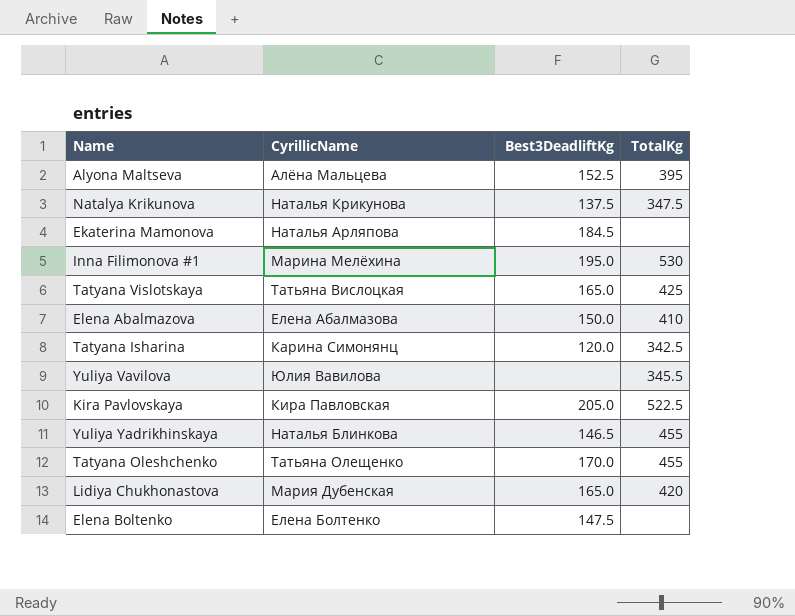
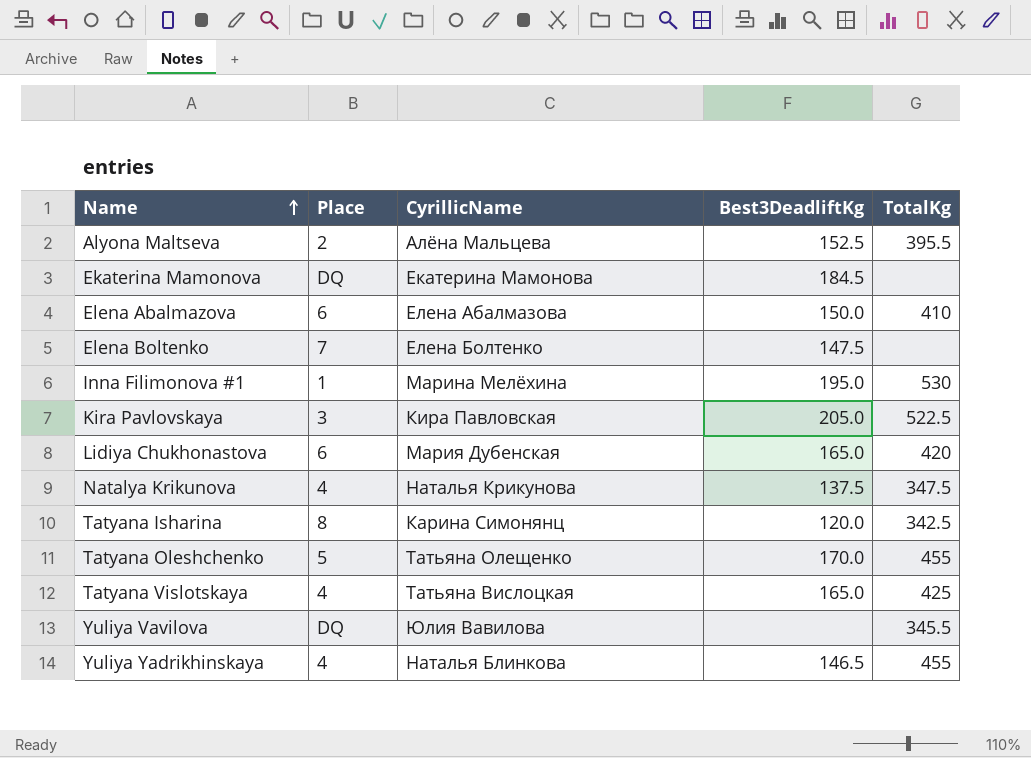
row order: none -> Name ascending
column Place | position: none -> 2
Alyona Maltseva | TotalKg: 395 -> 395.5
Ekaterina Mamonova | CyrillicName: Наталья Арляпова -> Екатерина Мамонова

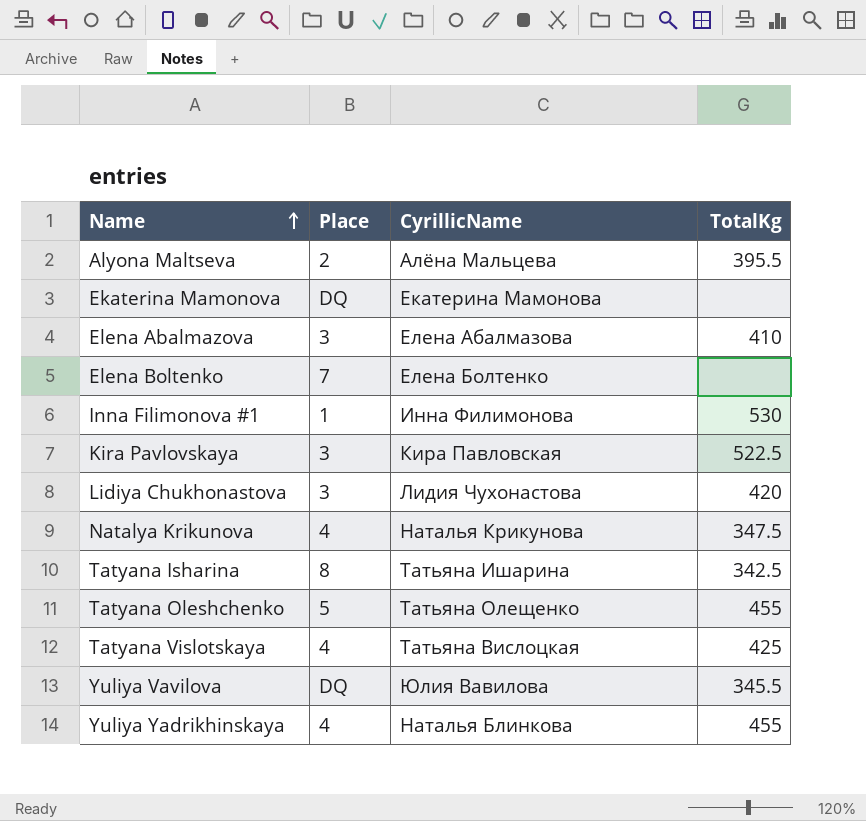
column Best3DeadliftKg | position: 4 -> none
Elena Abalmazova | Place: 6 -> 3
Inna Filimonova #1 | CyrillicName: Марина Мелёхина -> Инна Филимонова
Lidiya Chukhonastova | Place: 6 -> 3
Lidiya Chukhonastova | CyrillicName: Мария Дубенская -> Лидия Чухонастова
Tatyana Isharina | CyrillicName: Карина Симонянц -> Татьяна Ишарина

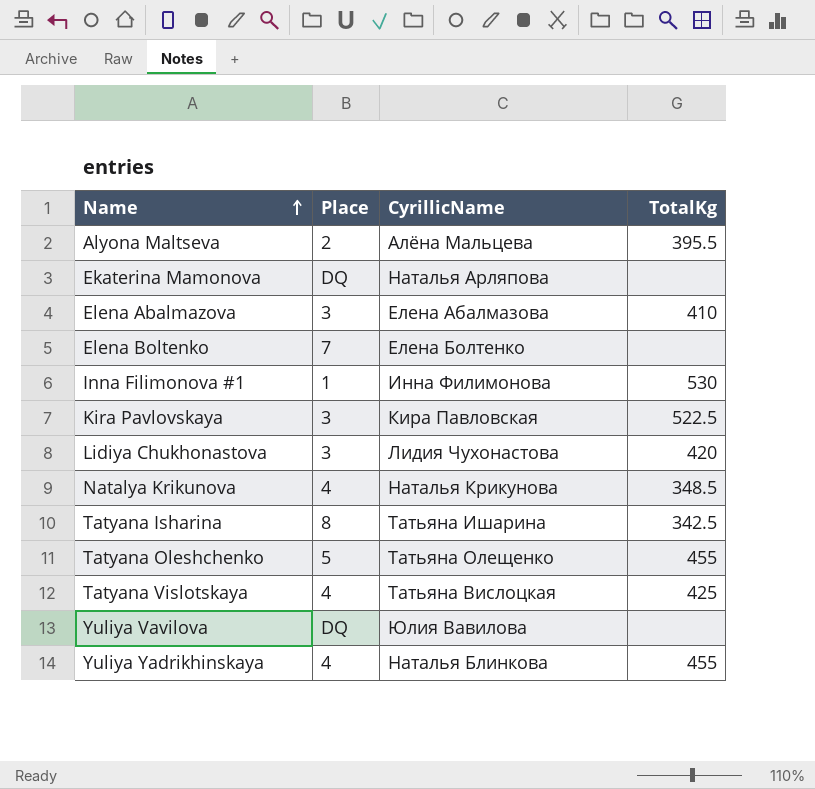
Ekaterina Mamonova | CyrillicName: Екатерина Мамонова -> Наталья Арляпова
Natalya Krikunova | TotalKg: 347.5 -> 348.5
Yuliya Vavilova | TotalKg: 345.5 -> none

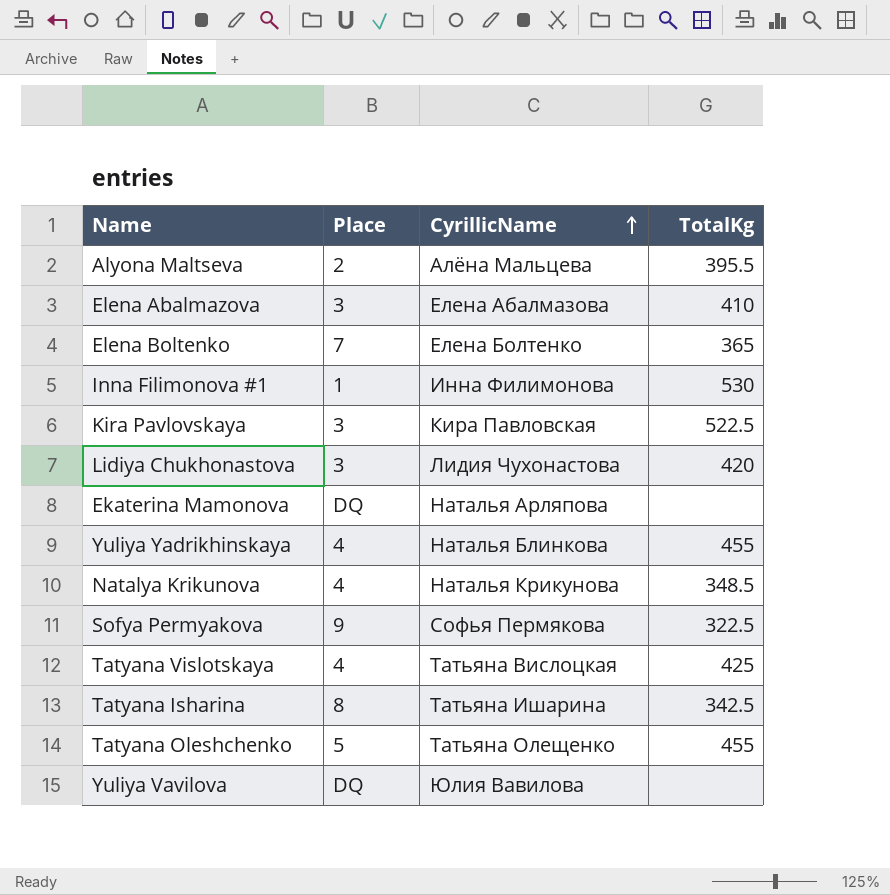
row order: Name ascending -> CyrillicName ascending
Elena Boltenko | TotalKg: none -> 365
row Sofya Permyakova: none -> 9 | Софья Пермякова | 322.5

